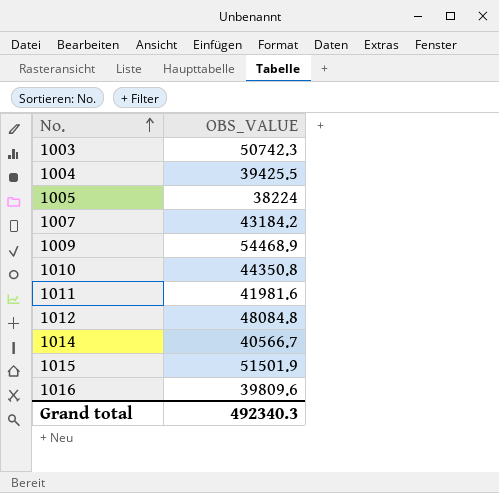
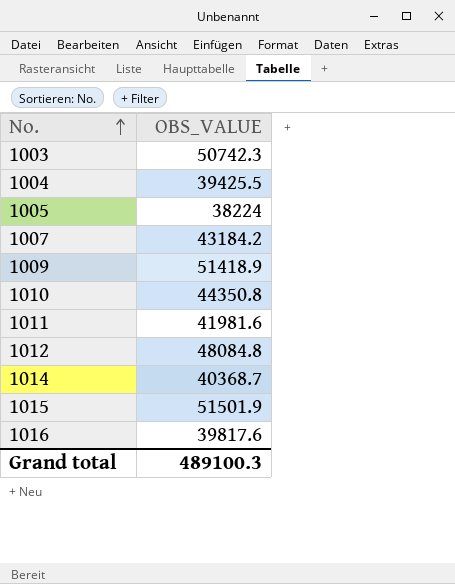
1009 | OBS_VALUE: 54468.9 -> 51418.9
1014 | OBS_VALUE: 40566.7 -> 40368.7
1016 | OBS_VALUE: 39809.6 -> 39817.6
Grand total | OBS_VALUE: 492340.3 -> 489100.3

